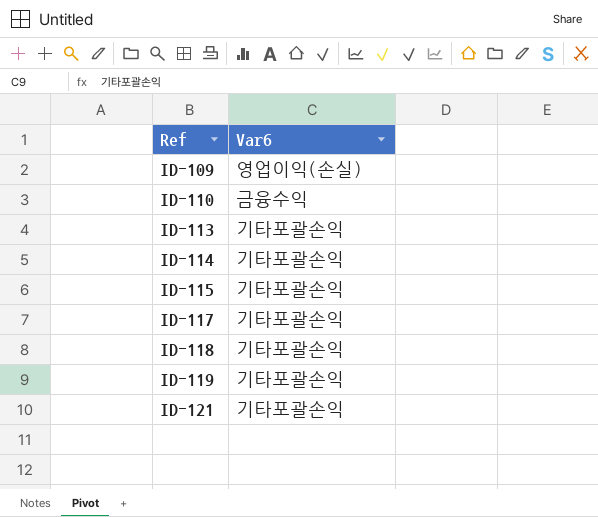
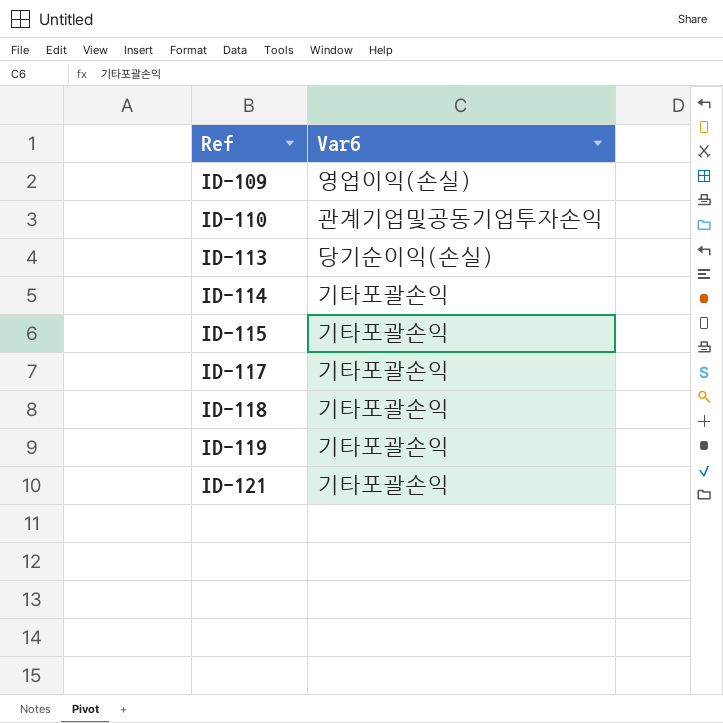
ID-110 | Var6: 금융수익 -> 관계기업및공동기업투자손익
ID-113 | Var6: 기타포괄손익 -> 당기순이익(손실)

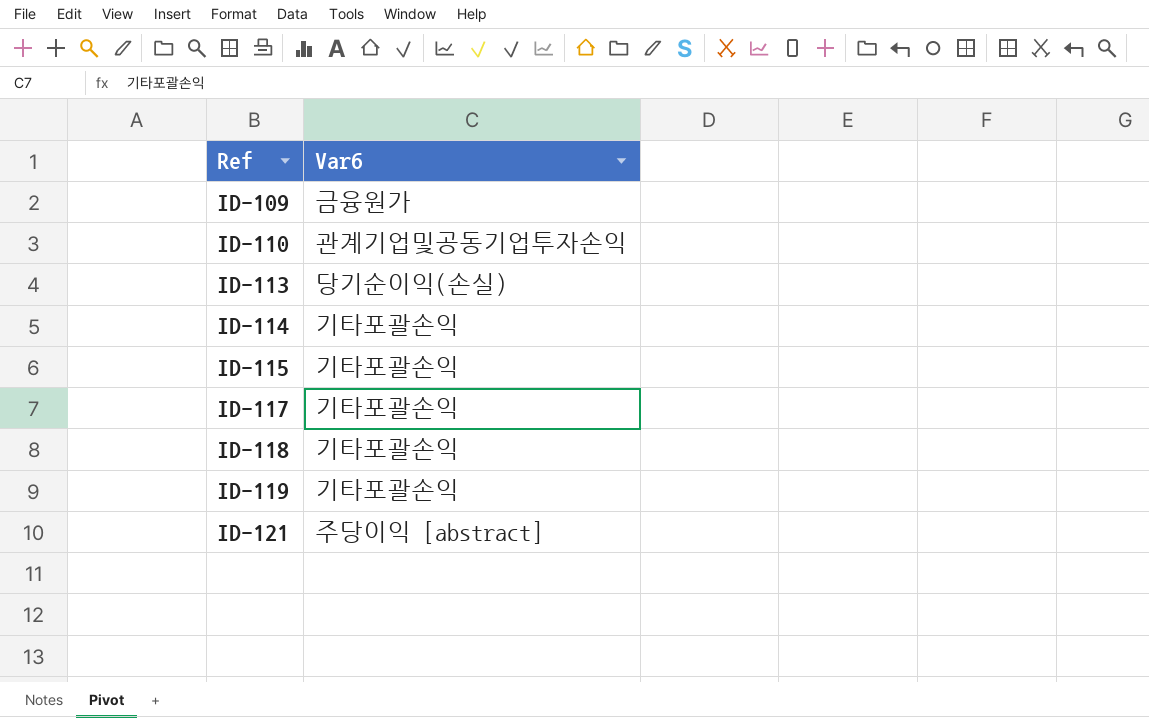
ID-109 | Var6: 영업이익(손실) -> 금융원가
ID-121 | Var6: 기타포괄손익 -> 주당이익 [abstract]

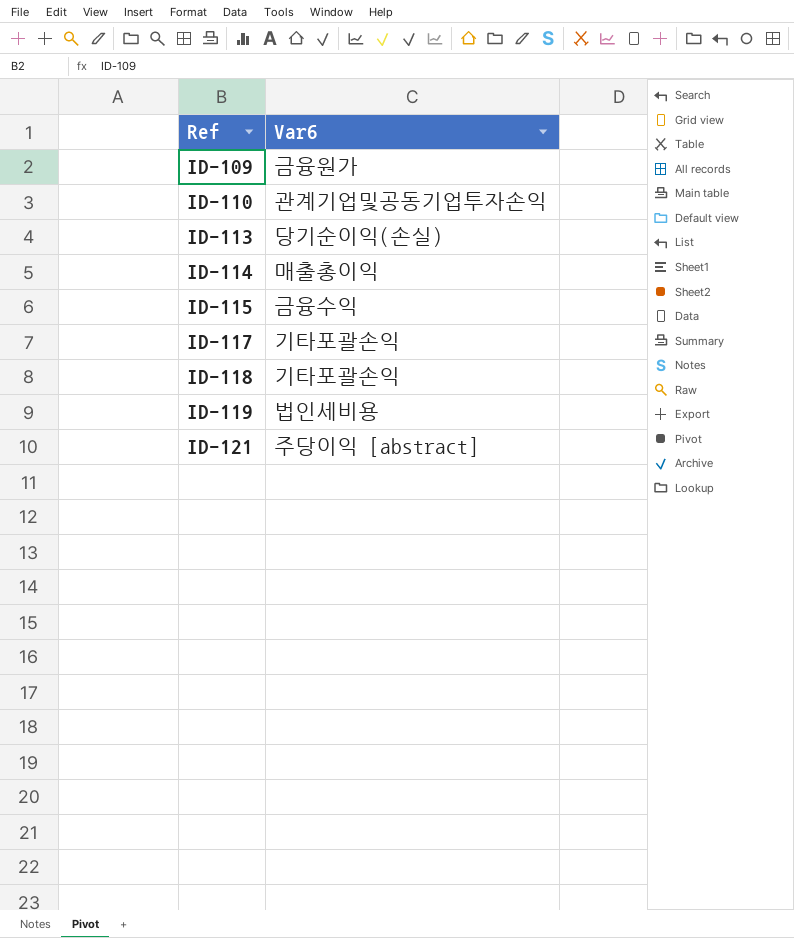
ID-114 | Var6: 기타포괄손익 -> 매출총이익
ID-115 | Var6: 기타포괄손익 -> 금융수익
ID-119 | Var6: 기타포괄손익 -> 법인세비용

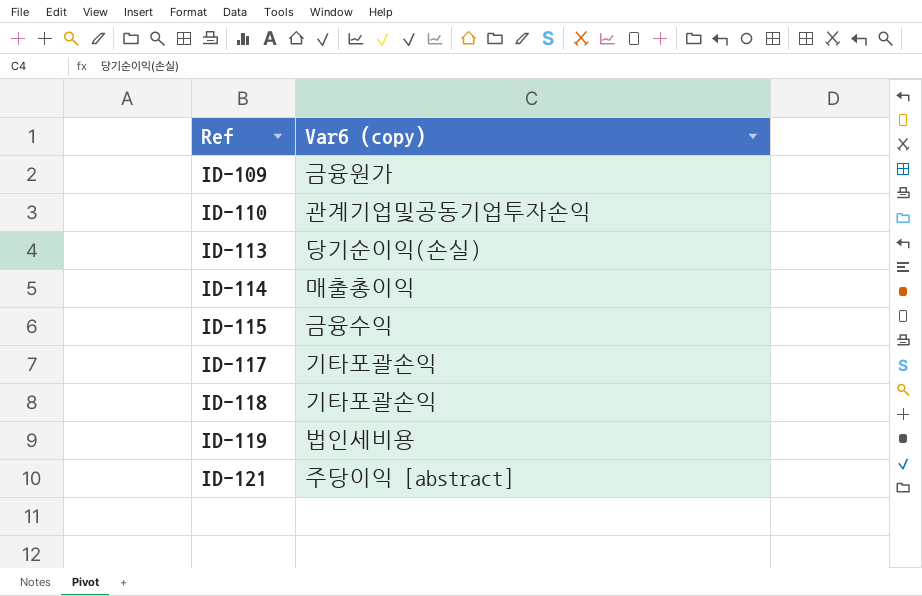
column name: Var6 -> Var6 (copy)

